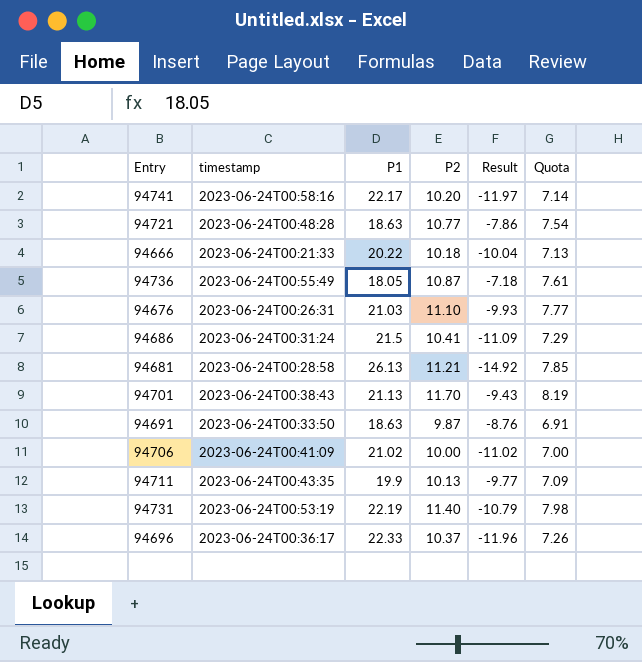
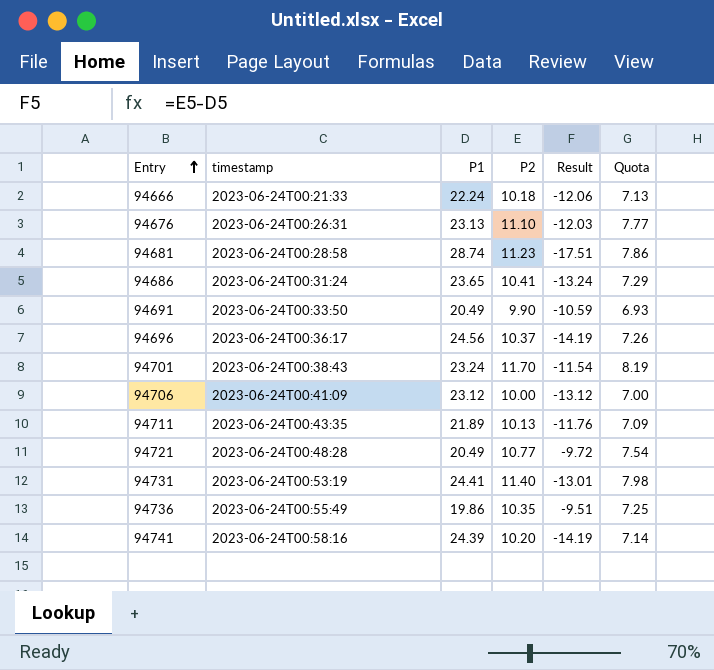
row order: none -> Entry ascending
94666 | P1: 20.22 -> 22.24
94666 | Result: -10.04 -> -12.06
94676 | P1: 21.03 -> 23.13
94676 | Result: -9.93 -> -12.03
94681 | P1: 26.13 -> 28.74
94681 | P2: 11.21 -> 11.23
94681 | Result: -14.92 -> -17.51
94681 | Quota: 7.85 -> 7.86
94686 | P1: 21.5 -> 23.65
94686 | Result: -11.09 -> -13.24
94691 | P1: 18.63 -> 20.49
94691 | P2: 9.87 -> 9.90
94691 | Result: -8.76 -> -10.59
94691 | Quota: 6.91 -> 6.93
94696 | P1: 22.33 -> 24.56
94696 | Result: -11.96 -> -14.19
94701 | P1: 21.13 -> 23.24
94701 | Result: -9.43 -> -11.54
94706 | P1: 21.02 -> 23.12
94706 | Result: -11.02 -> -13.12
94711 | P1: 19.9 -> 21.89
94711 | Result: -9.77 -> -11.76
94721 | P1: 18.63 -> 20.49
94721 | Result: -7.86 -> -9.72
94731 | P1: 22.19 -> 24.41
94731 | Result: -10.79 -> -13.01
94736 | P1: 18.05 -> 19.86
94736 | P2: 10.87 -> 10.35
94736 | Result: -7.18 -> -9.51
94736 | Quota: 7.61 -> 7.25
94741 | P1: 22.17 -> 24.39
94741 | Result: -11.97 -> -14.19

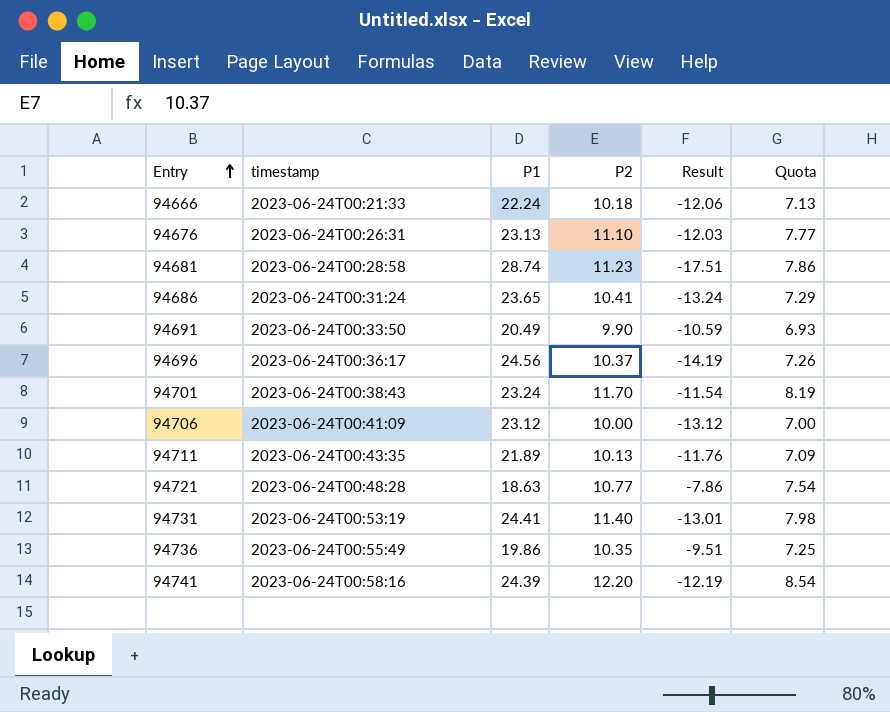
94721 | P1: 20.49 -> 18.63
94721 | Result: -9.72 -> -7.86
94741 | P2: 10.20 -> 12.20
94741 | Result: -14.19 -> -12.19
94741 | Quota: 7.14 -> 8.54

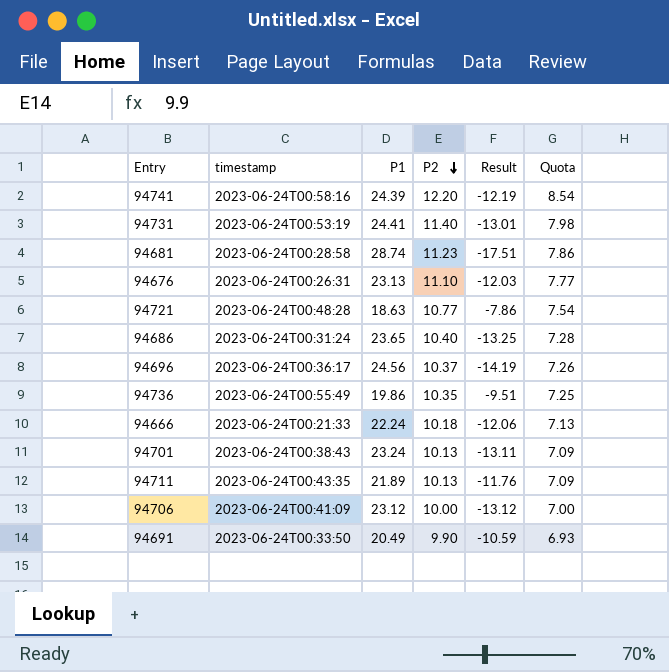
row order: Entry ascending -> P2 descending
94686 | P2: 10.41 -> 10.40
94686 | Result: -13.24 -> -13.25
94686 | Quota: 7.29 -> 7.28
94701 | P2: 11.70 -> 10.13
94701 | Result: -11.54 -> -13.11
94701 | Quota: 8.19 -> 7.09

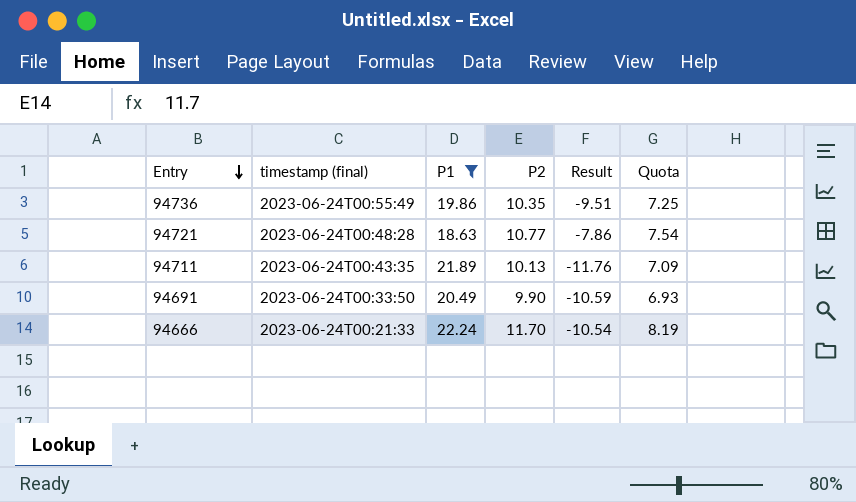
filter: none -> P1 <= 22.24
row order: P2 descending -> Entry descending
column name: timestamp -> timestamp (final)
94666 | P2: 10.18 -> 11.70
94666 | Result: -12.06 -> -10.54
94666 | Quota: 7.13 -> 8.19

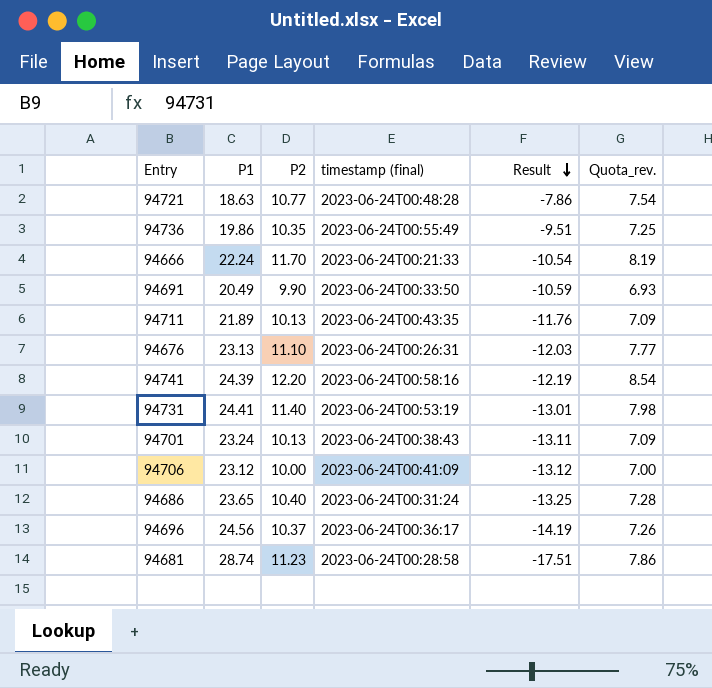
filter: P1 <= 22.24 -> none
row order: Entry descending -> Result descending
column timestamp (final) | position: 2 -> 4
column name: Quota -> Quota_rev.

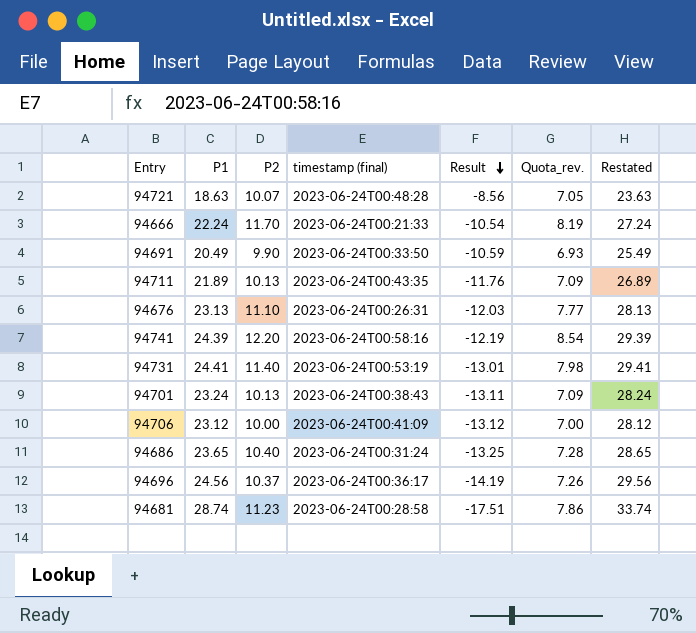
column Restated | formula: none -> [P1] + 5
row 94736: 19.86 | 10.35 | 2023-06-24T00:55:49 | -9.51 | 7.25 -> none
94721 | P2: 10.77 -> 10.07
94721 | Result: -7.86 -> -8.56
94721 | Quota_rev.: 7.54 -> 7.05

